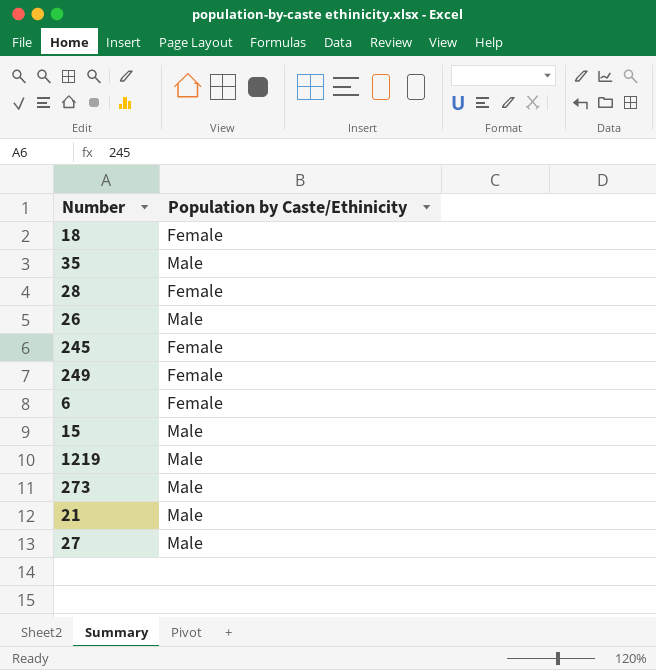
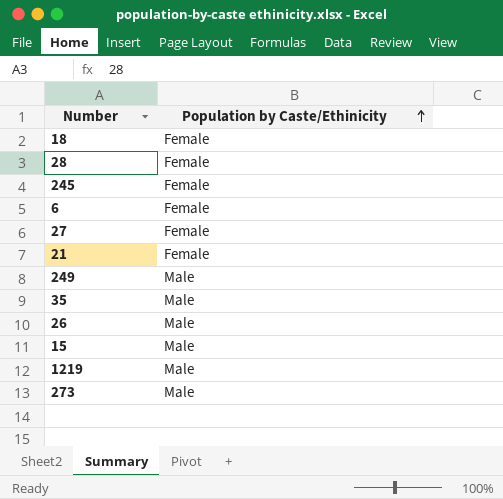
row order: none -> Population by Caste/Ethinicity ascending
27 | Population by Caste/Ethinicity: Male -> Female
21 | Population by Caste/Ethinicity: Male -> Female
249 | Population by Caste/Ethinicity: Female -> Male

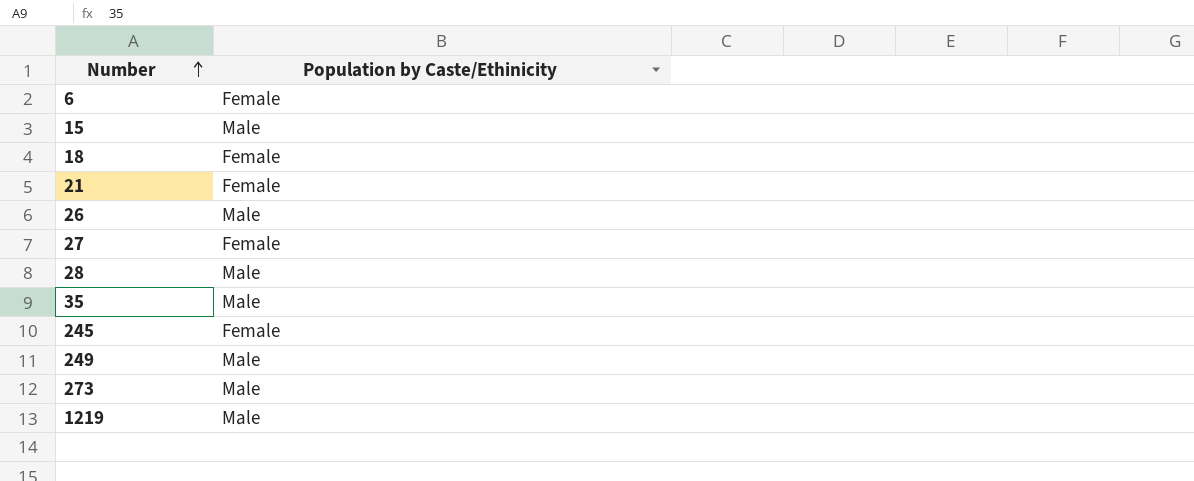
row order: Population by Caste/Ethinicity ascending -> Number ascending
28 | Population by Caste/Ethinicity: Female -> Male

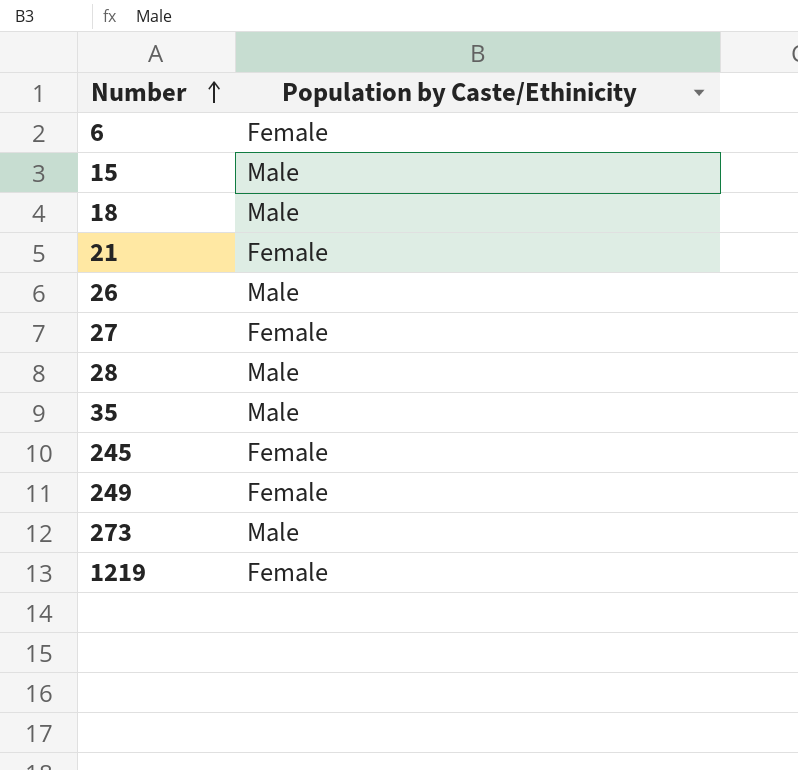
18 | Population by Caste/Ethinicity: Female -> Male
249 | Population by Caste/Ethinicity: Male -> Female
1219 | Population by Caste/Ethinicity: Male -> Female

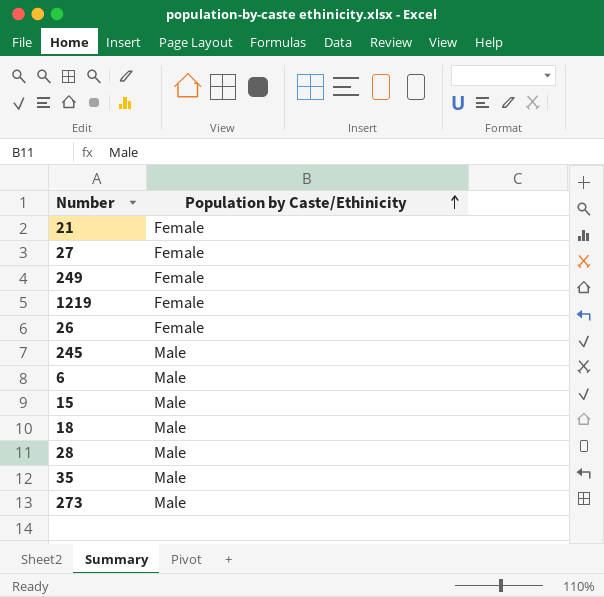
row order: Number ascending -> Population by Caste/Ethinicity ascending
26 | Population by Caste/Ethinicity: Male -> Female
245 | Population by Caste/Ethinicity: Female -> Male
6 | Population by Caste/Ethinicity: Female -> Male

